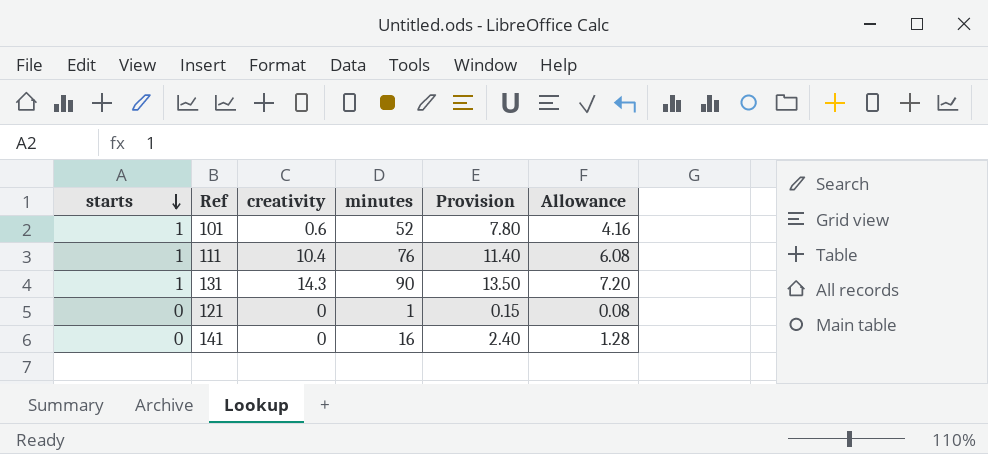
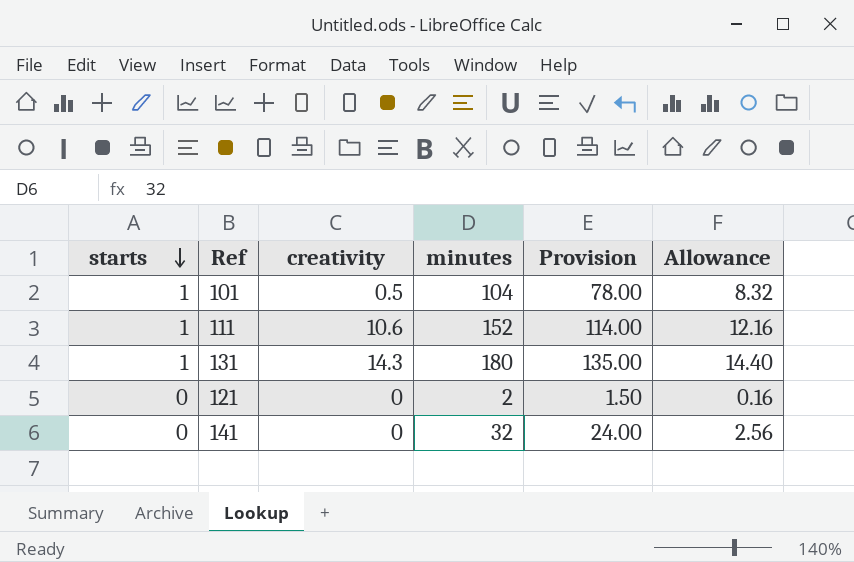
column Provision | formula: [minutes] * 0.15 -> [minutes] * 0.75
101 | creativity: 0.6 -> 0.5
101 | minutes: 52 -> 104
101 | Allowance: 4.16 -> 8.32
111 | creativity: 10.4 -> 10.6
111 | minutes: 76 -> 152
111 | Allowance: 6.08 -> 12.16
131 | minutes: 90 -> 180
131 | Allowance: 7.20 -> 14.40
121 | minutes: 1 -> 2
121 | Allowance: 0.08 -> 0.16
141 | minutes: 16 -> 32
141 | Allowance: 1.28 -> 2.56

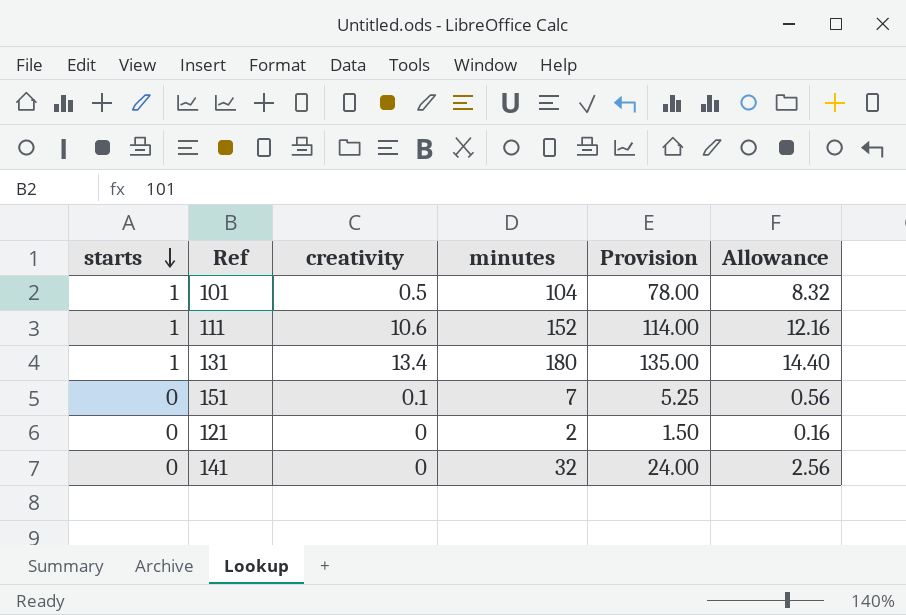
131 | creativity: 14.3 -> 13.4
row 151: none -> 0 | 0.1 | 7 | 5.25 | 0.56

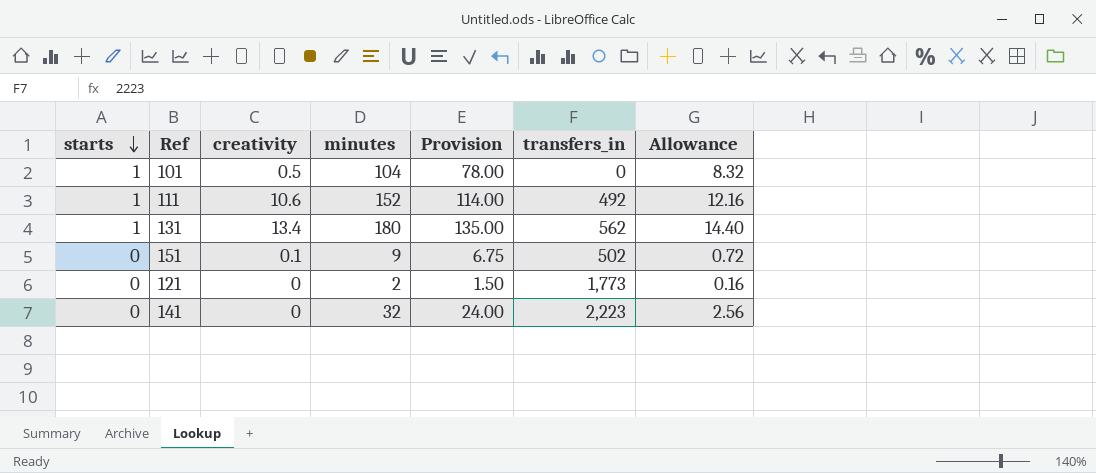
column transfers_in | position: none -> 6
151 | minutes: 7 -> 9
151 | Provision: 5.25 -> 6.75
151 | Allowance: 0.56 -> 0.72

